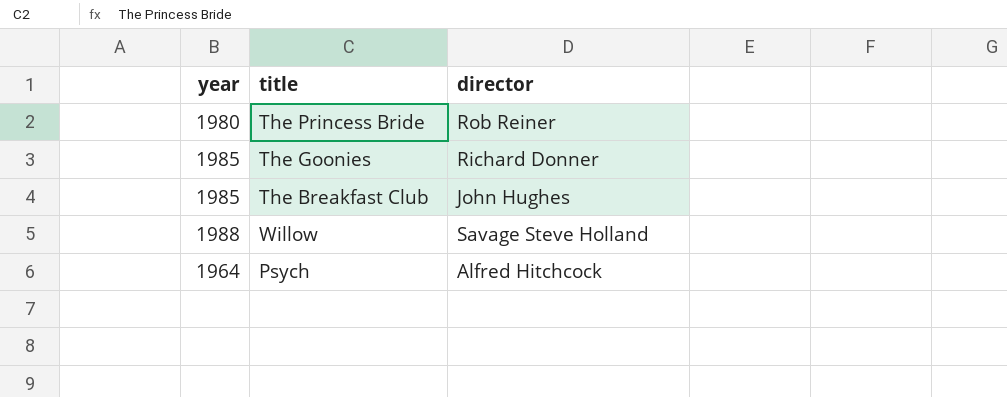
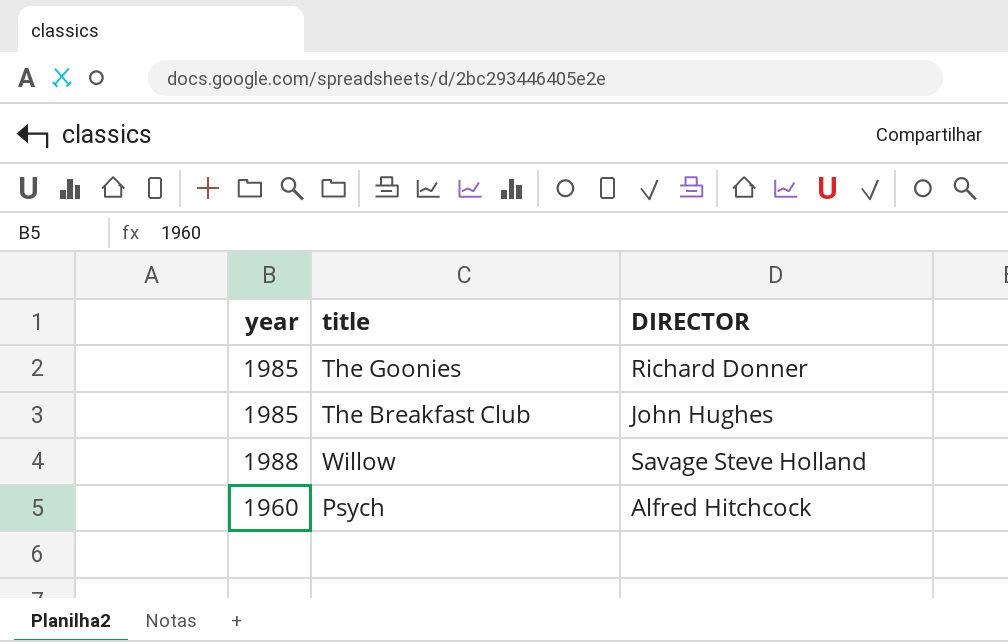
column name: director -> DIRECTOR
row The Princess Bride: 1980 | Rob Reiner -> none
Psych | year: 1964 -> 1960

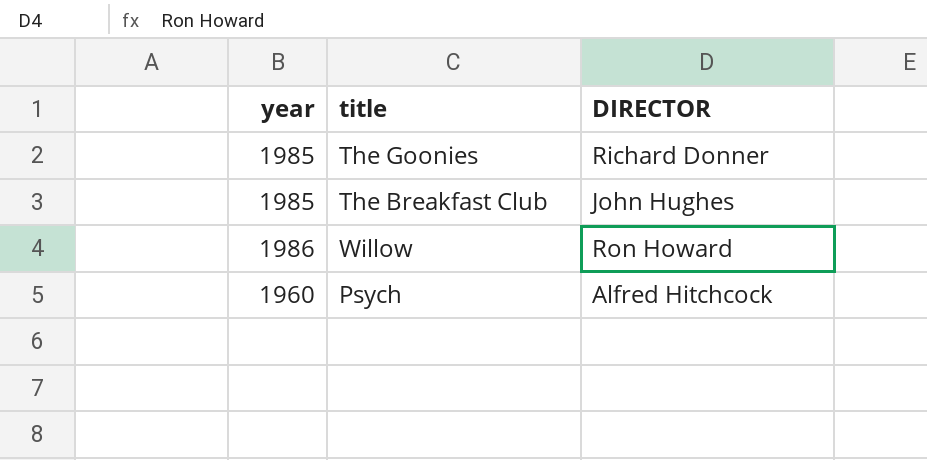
Willow | year: 1988 -> 1986
Willow | DIRECTOR: Savage Steve Holland -> Ron Howard

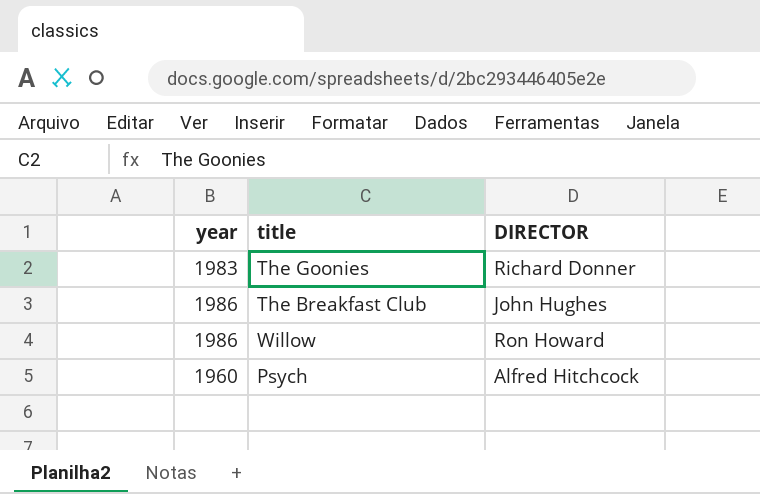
The Goonies | year: 1985 -> 1983
The Breakfast Club | year: 1985 -> 1986

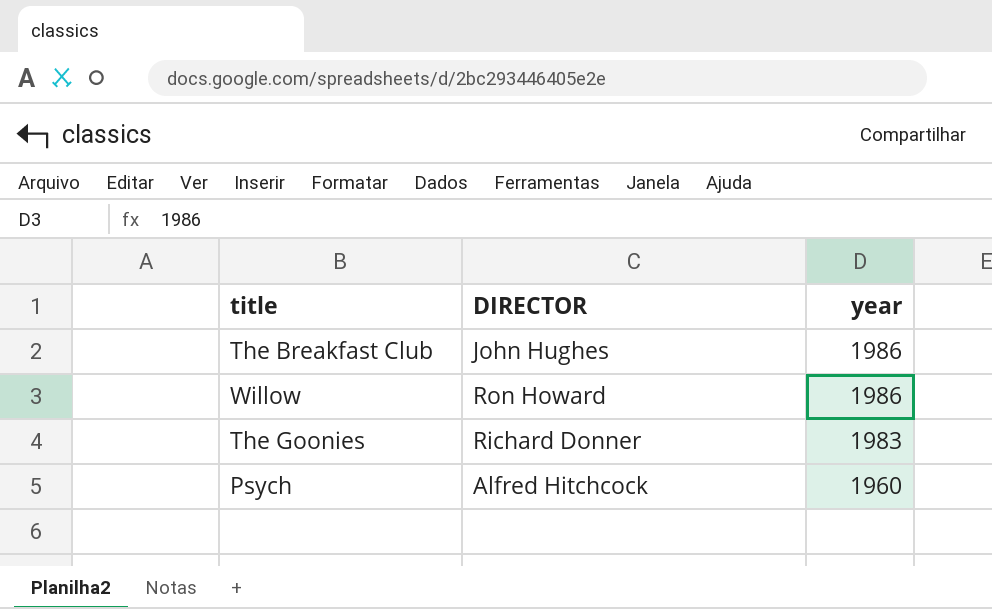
row order: none -> year descending
column year | position: 1 -> 3

